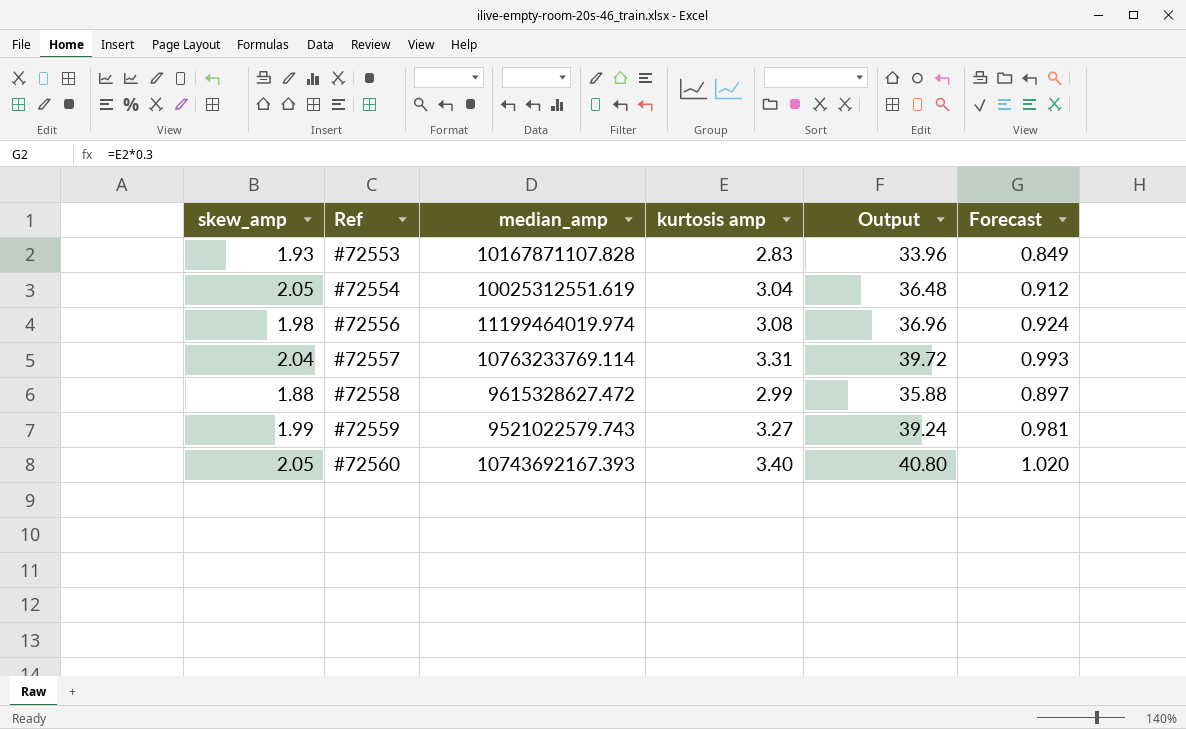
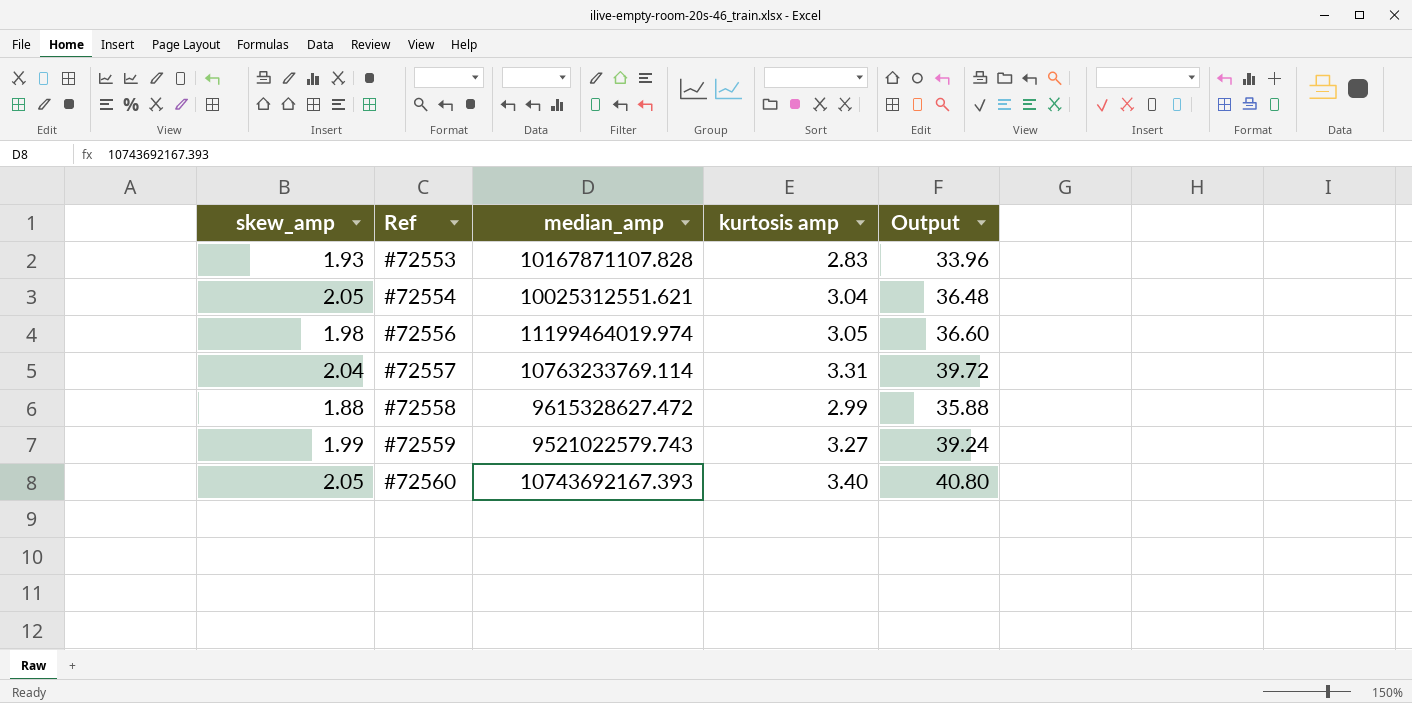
column Forecast | formula: [kurtosis amp] * 0.3 -> none
#72554 | median_amp: 10025312551.619 -> 10025312551.621
#72556 | kurtosis amp: 3.08 -> 3.05
#72556 | Output: 36.96 -> 36.60

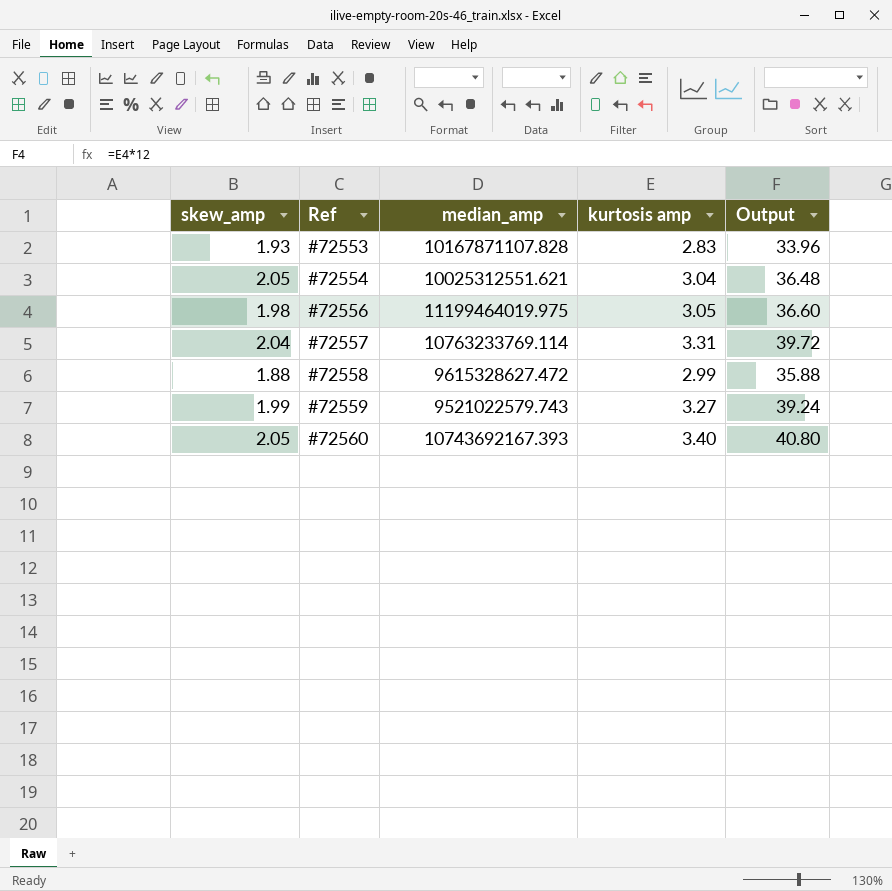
#72556 | median_amp: 11199464019.974 -> 11199464019.975

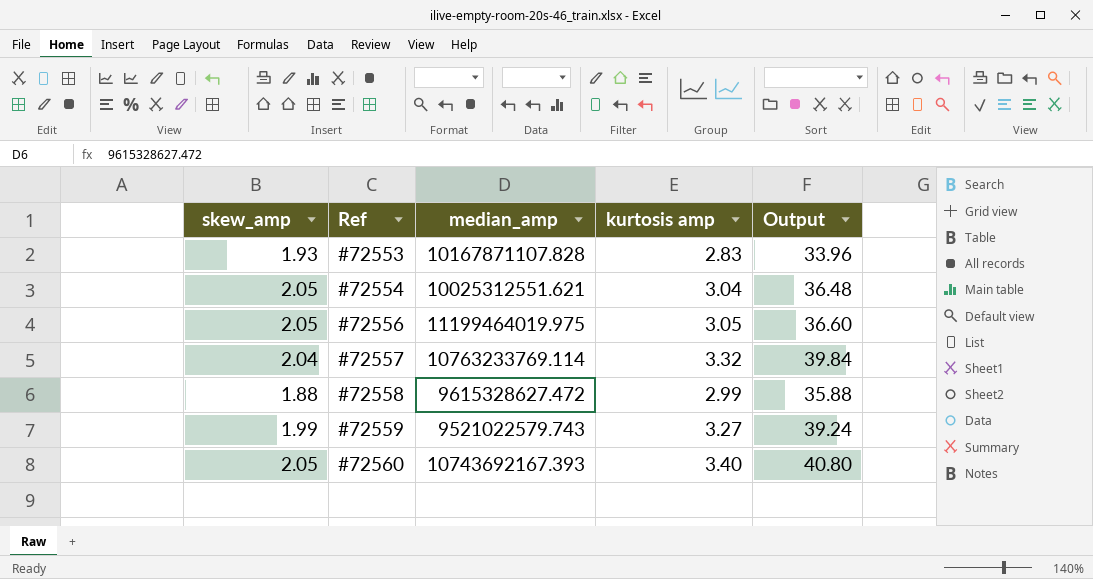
#72556 | skew_amp: 1.98 -> 2.05
#72557 | kurtosis amp: 3.31 -> 3.32
#72557 | Output: 39.72 -> 39.84

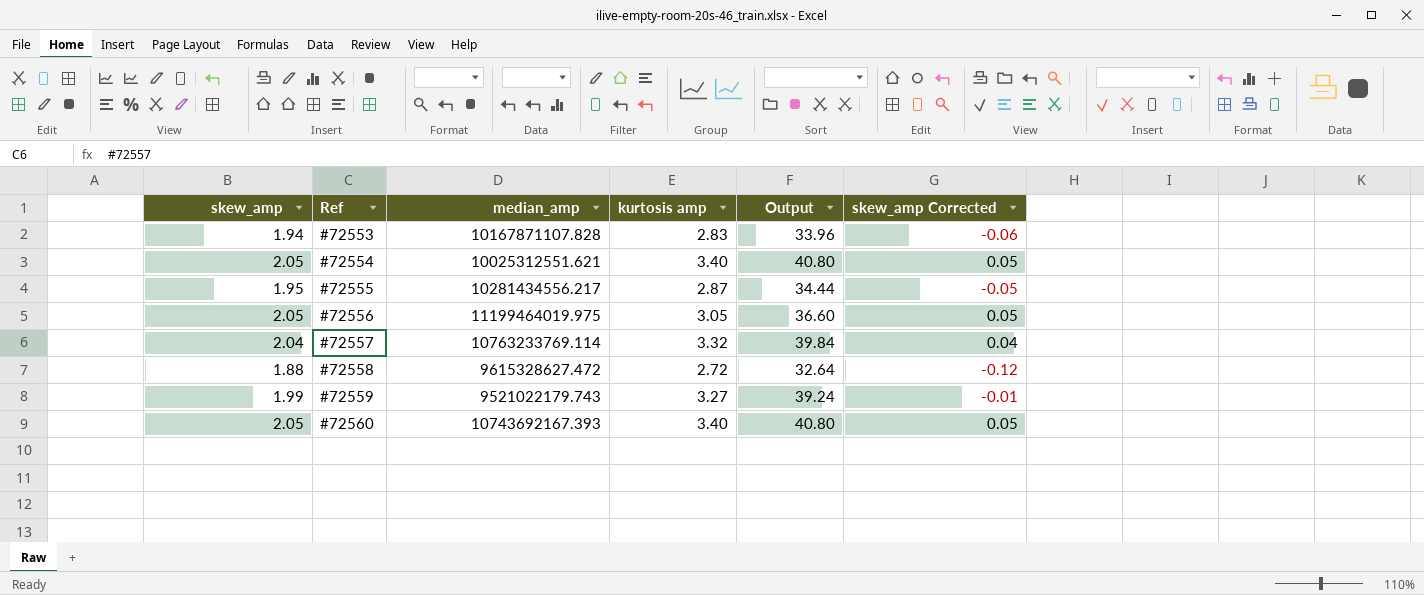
column skew_amp Corrected | formula: none -> [skew_amp] - 2
#72553 | skew_amp: 1.93 -> 1.94
#72554 | kurtosis amp: 3.04 -> 3.40
#72554 | Output: 36.48 -> 40.80
row #72555: none -> 1.95 | 10281434556.217 | 2.87 | 34.44 | -0.05
#72558 | kurtosis amp: 2.99 -> 2.72
#72558 | Output: 35.88 -> 32.64
#72559 | median_amp: 9521022579.743 -> 9521022179.743

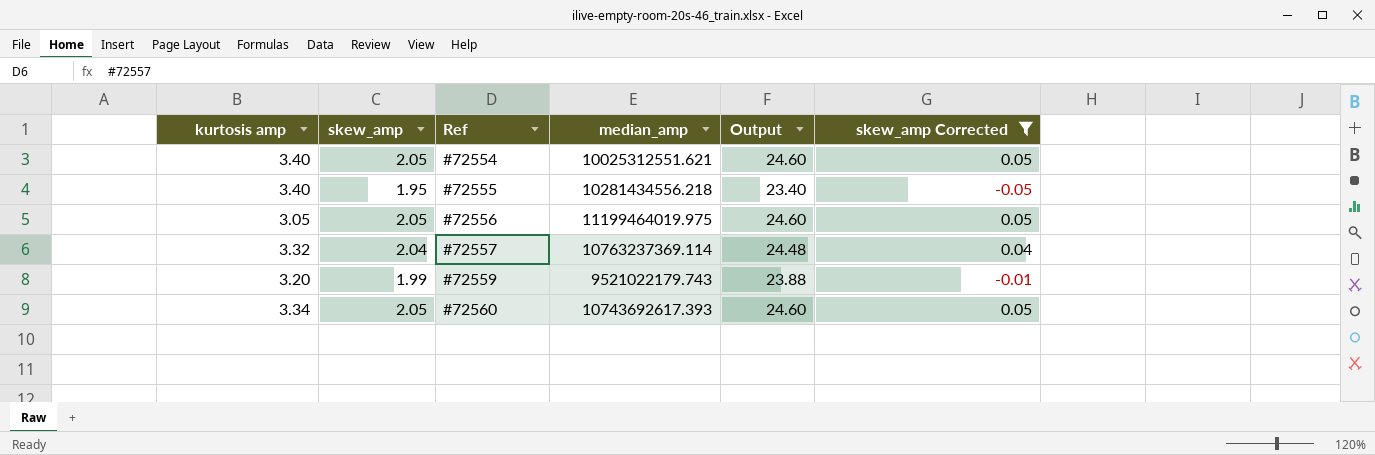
filter: none -> skew_amp Corrected >= -0.05
column kurtosis amp | position: 4 -> 1
column Output | formula: [kurtosis amp] * 12 -> [skew_amp] * 12
#72555 | kurtosis amp: 2.87 -> 3.40
#72555 | median_amp: 10281434556.217 -> 10281434556.218
#72557 | median_amp: 10763233769.114 -> 10763237369.114
#72559 | kurtosis amp: 3.27 -> 3.20
#72560 | kurtosis amp: 3.40 -> 3.34
#72560 | median_amp: 10743692167.393 -> 10743692617.393

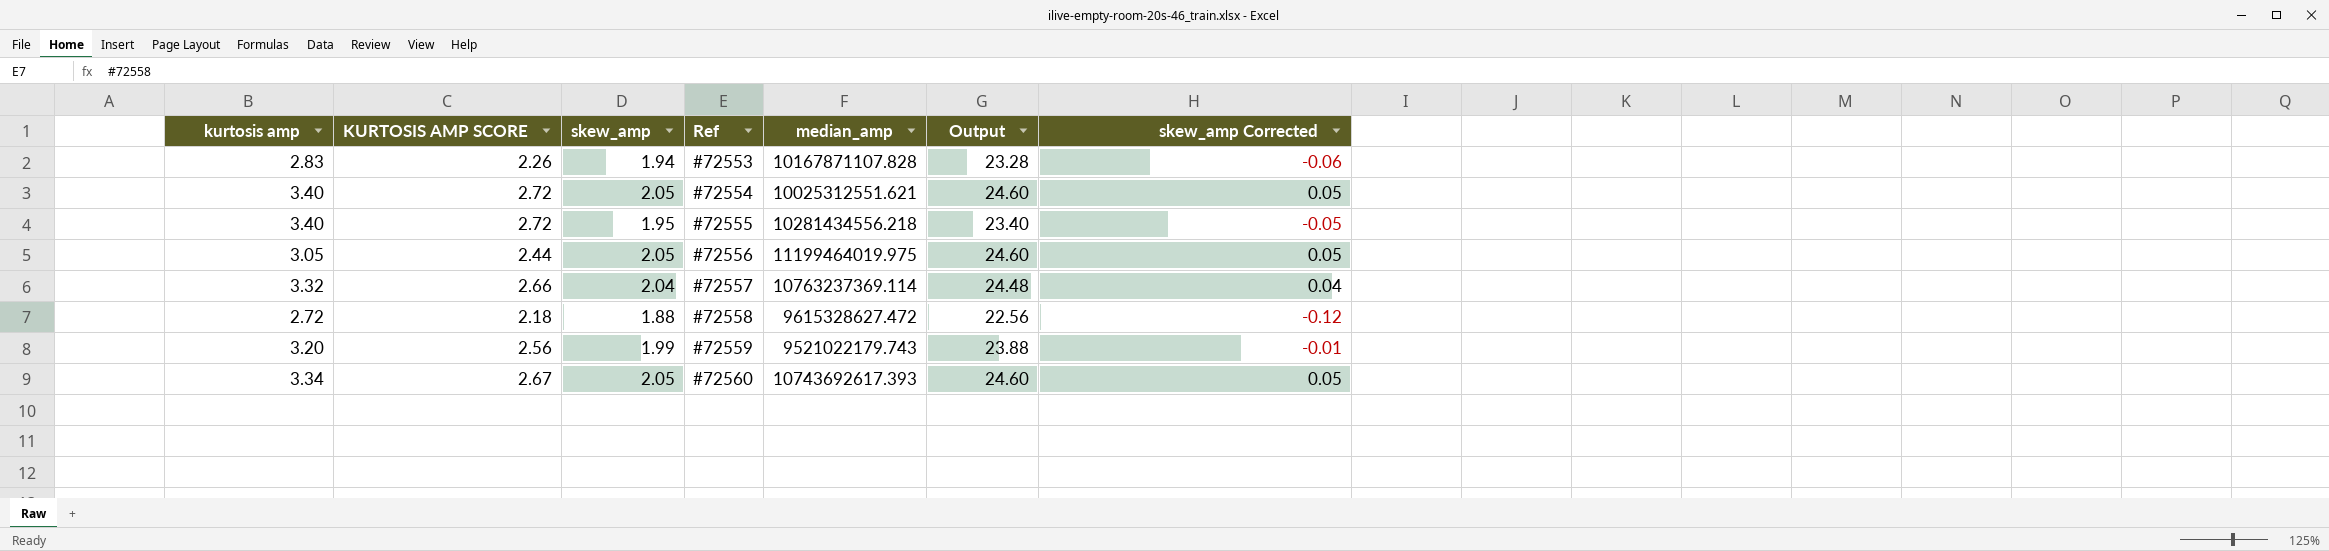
filter: skew_amp Corrected >= -0.05 -> none
column KURTOSIS AMP SCORE | formula: none -> [kurtosis amp] * 0.8

